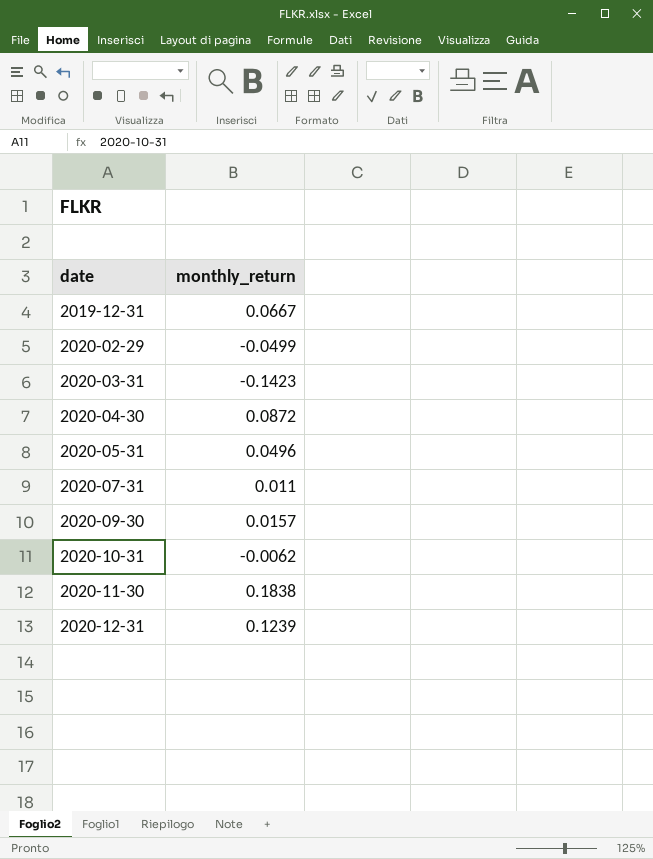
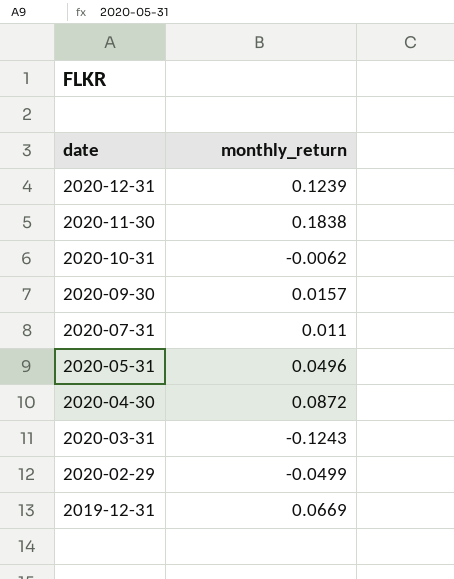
row order: date ascending -> date descending
2020-03-31 | monthly_return: -0.1423 -> -0.1243
2019-12-31 | monthly_return: 0.0667 -> 0.0669

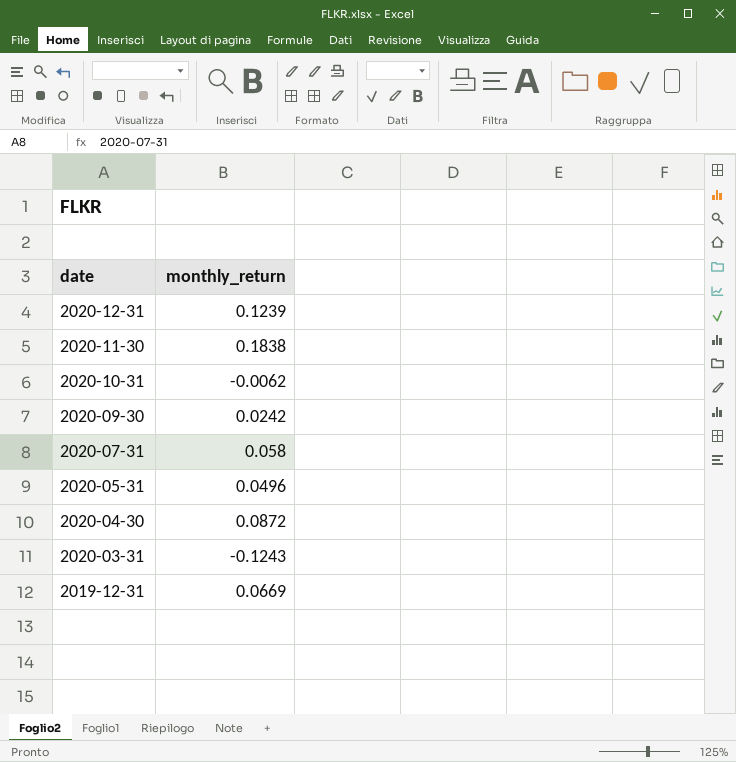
row 2020-02-29: -0.0499 -> none
2020-09-30 | monthly_return: 0.0157 -> 0.0242
2020-07-31 | monthly_return: 0.011 -> 0.058

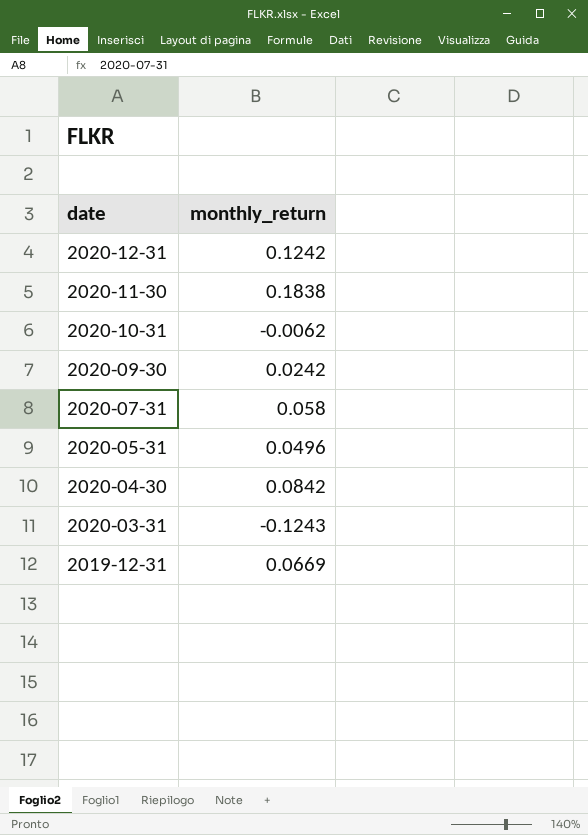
2020-12-31 | monthly_return: 0.1239 -> 0.1242
2020-04-30 | monthly_return: 0.0872 -> 0.0842

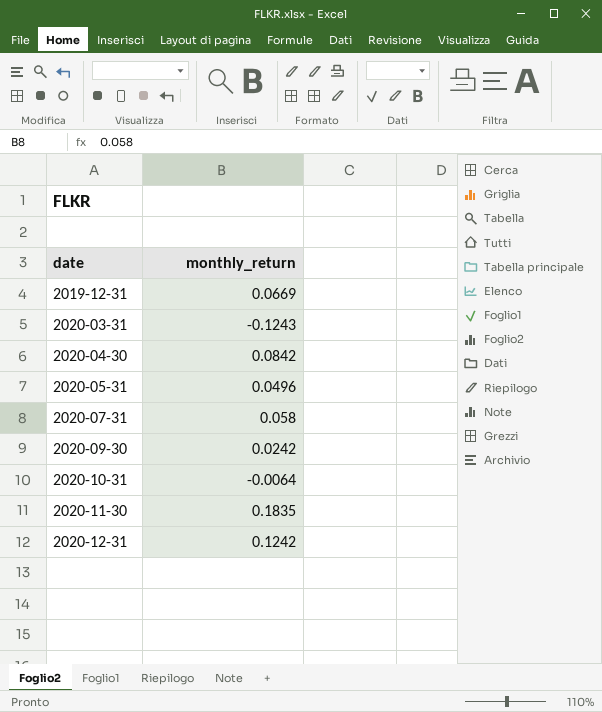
row order: date descending -> date ascending
2020-10-31 | monthly_return: -0.0062 -> -0.0064
2020-11-30 | monthly_return: 0.1838 -> 0.1835

